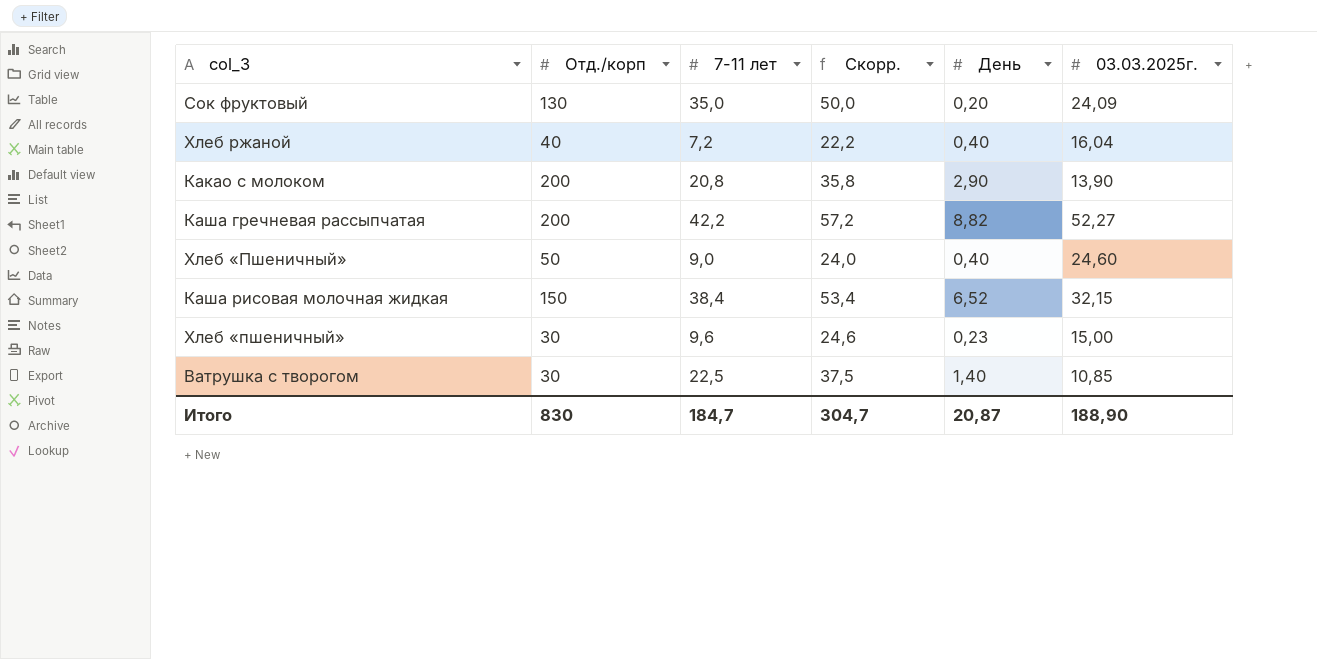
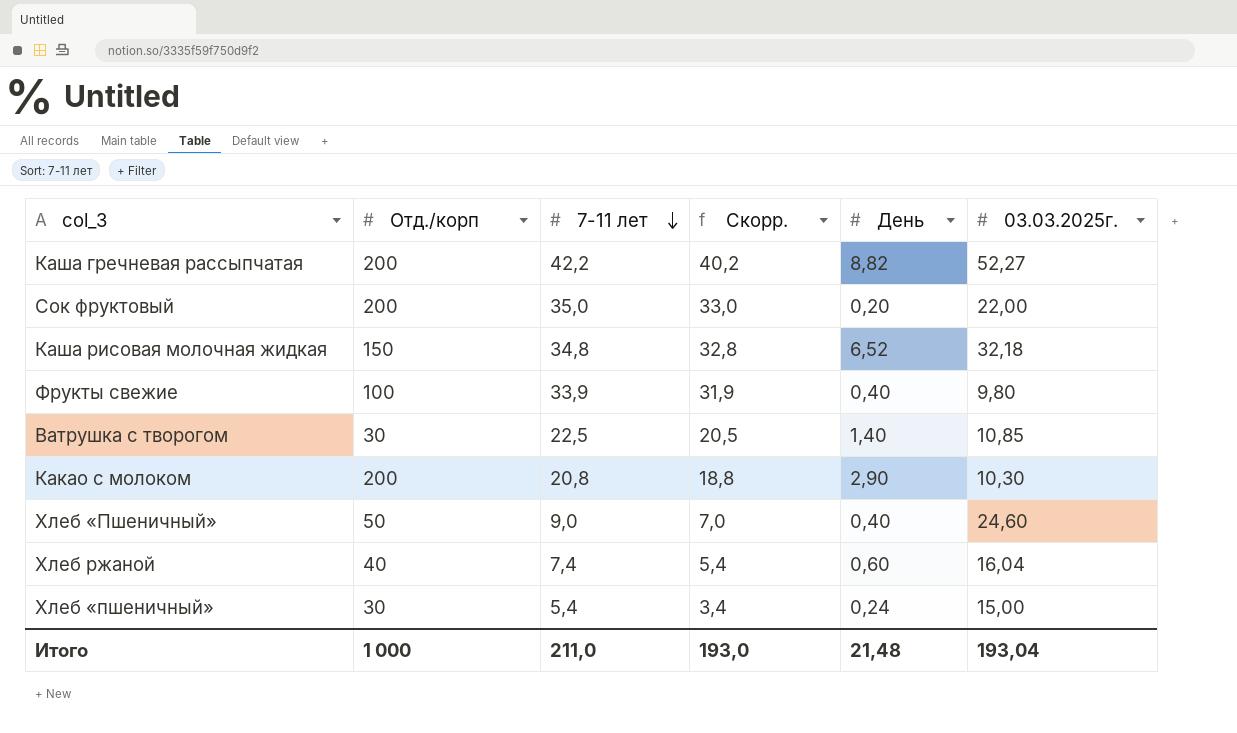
row order: none -> 7-11 лет descending
column Скорр. | formula: [7-11 лет] + 15 -> [7-11 лет] - 2
Сок фруктовый | Отд./корп: 130 -> 200
Сок фруктовый | 03.03.2025г.: 24,09 -> 22,00
Каша рисовая молочная жидкая | 7-11 лет: 38,4 -> 34,8
Каша рисовая молочная жидкая | 03.03.2025г.: 32,15 -> 32,18
row Фрукты свежие: none -> 100 | 33,9 | 31,9 | 0,40 | 9,80
Какао с молоком | 03.03.2025г.: 13,90 -> 10,30
Хлеб ржаной | 7-11 лет: 7,2 -> 7,4
Хлеб ржаной | День: 0,40 -> 0,60
Хлеб «пшеничный» | 7-11 лет: 9,6 -> 5,4
Хлеб «пшеничный» | День: 0,23 -> 0,24
Итого | Отд./корп: 830 -> 1 000
Итого | 7-11 лет: 184,7 -> 211,0
Итого | Скорр.: 304,7 -> 193,0
Итого | День: 20,87 -> 21,48
Итого | 03.03.2025г.: 188,90 -> 193,04

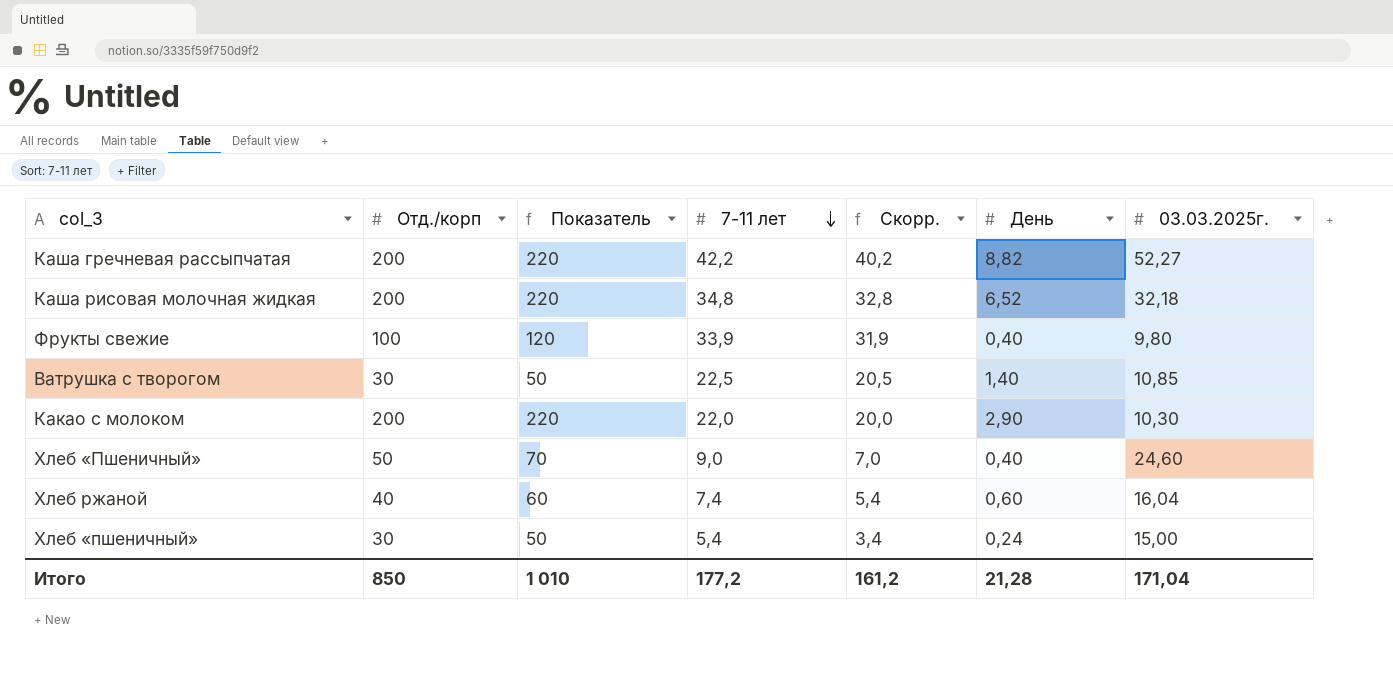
column Показатель | formula: none -> [Отд./корп] + 20
row Сок фруктовый: 200 | 35,0 | 33,0 | 0,20 | 22,00 -> none
Каша рисовая молочная жидкая | Отд./корп: 150 -> 200
Какао с молоком | 7-11 лет: 20,8 -> 22,0
Какао с молоком | Скорр.: 18,8 -> 20,0
Итого | Отд./корп: 1 000 -> 850
Итого | 7-11 лет: 211,0 -> 177,2
Итого | Скорр.: 193,0 -> 161,2
Итого | День: 21,48 -> 21,28
Итого | 03.03.2025г.: 193,04 -> 171,04

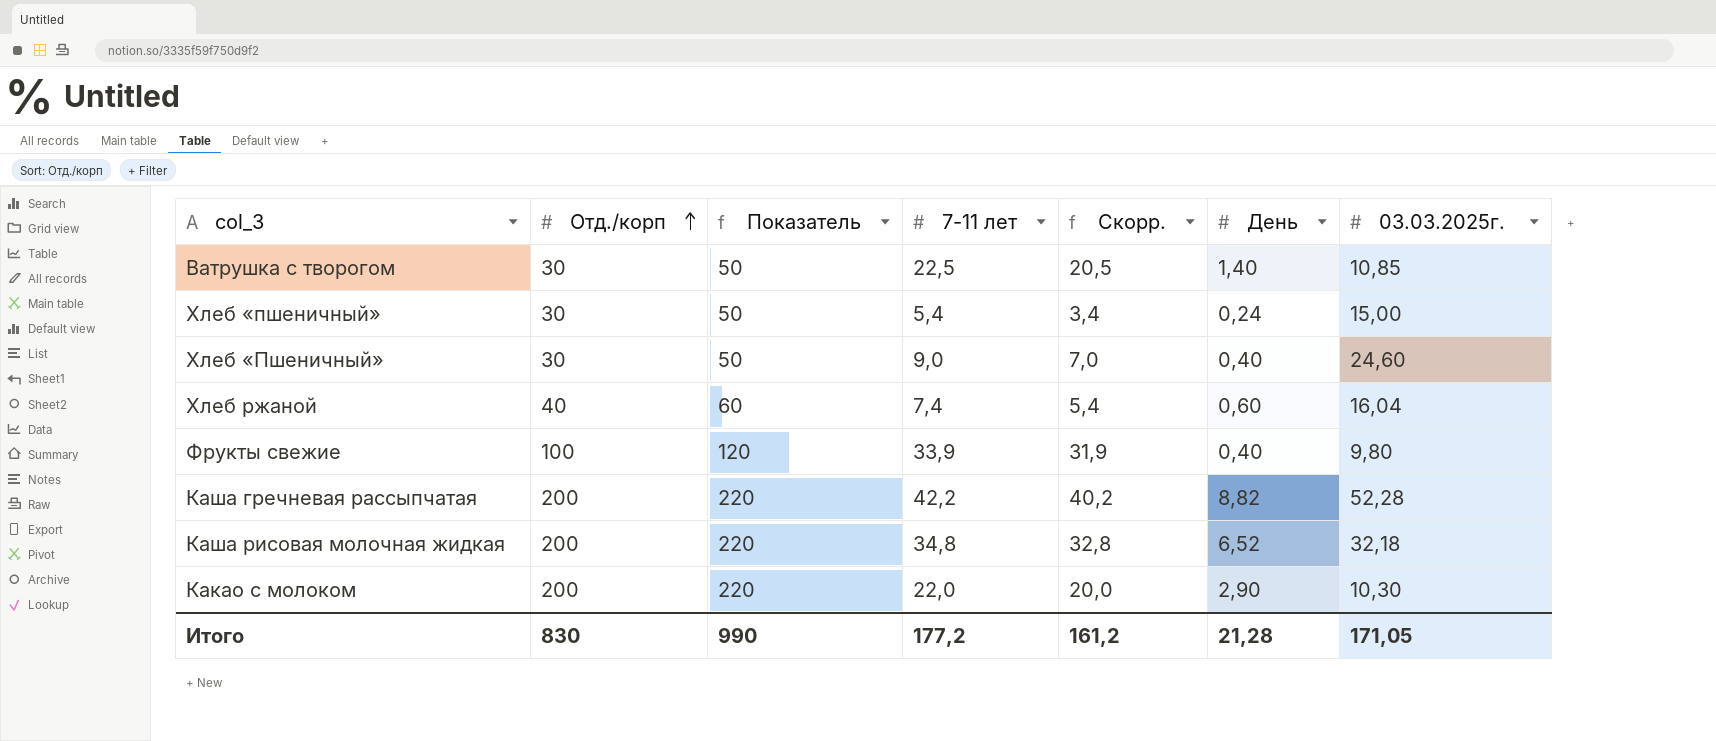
row order: 7-11 лет descending -> Отд./корп ascending
Хлеб «Пшеничный» | Отд./корп: 50 -> 30
Хлеб «Пшеничный» | Показатель: 70 -> 50
Каша гречневая рассыпчатая | 03.03.2025г.: 52,27 -> 52,28
Итого | Отд./корп: 850 -> 830
Итого | Показатель: 1 010 -> 990
Итого | 03.03.2025г.: 171,04 -> 171,05

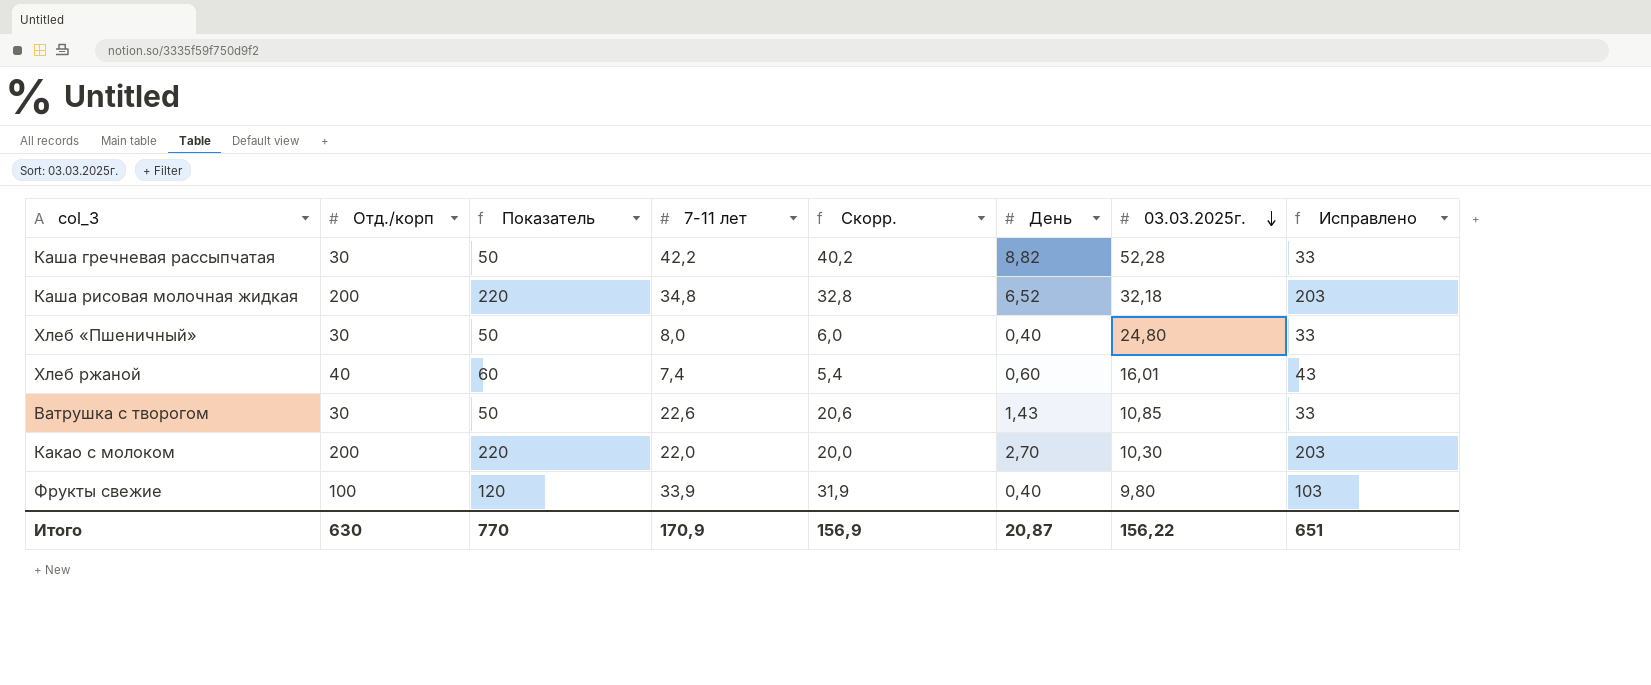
row order: Отд./корп ascending -> 03.03.2025г. descending
column Исправлено | formula: none -> [Отд./корп] + 3
row Хлеб «пшеничный»: 30 | 50 | 5,4 | 3,4 | 0,24 | 15,00 -> none
Каша гречневая рассыпчатая | Отд./корп: 200 -> 30
Каша гречневая рассыпчатая | Показатель: 220 -> 50
Хлеб «Пшеничный» | 7-11 лет: 9,0 -> 8,0
Хлеб «Пшеничный» | Скорр.: 7,0 -> 6,0
Хлеб «Пшеничный» | 03.03.2025г.: 24,60 -> 24,80
Хлеб ржаной | 03.03.2025г.: 16,04 -> 16,01
Ватрушка с творогом | 7-11 лет: 22,5 -> 22,6
Ватрушка с творогом | Скорр.: 20,5 -> 20,6
Ватрушка с творогом | День: 1,40 -> 1,43
Какао с молоком | День: 2,90 -> 2,70
Итого | Отд./корп: 830 -> 630
Итого | Показатель: 990 -> 770
Итого | 7-11 лет: 177,2 -> 170,9
Итого | Скорр.: 161,2 -> 156,9
Итого | День: 21,28 -> 20,87
Итого | 03.03.2025г.: 171,05 -> 156,22

